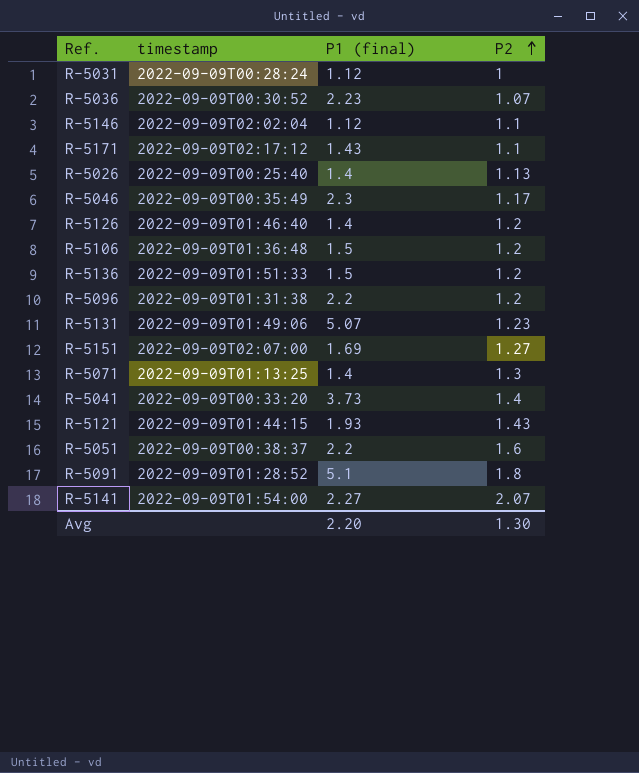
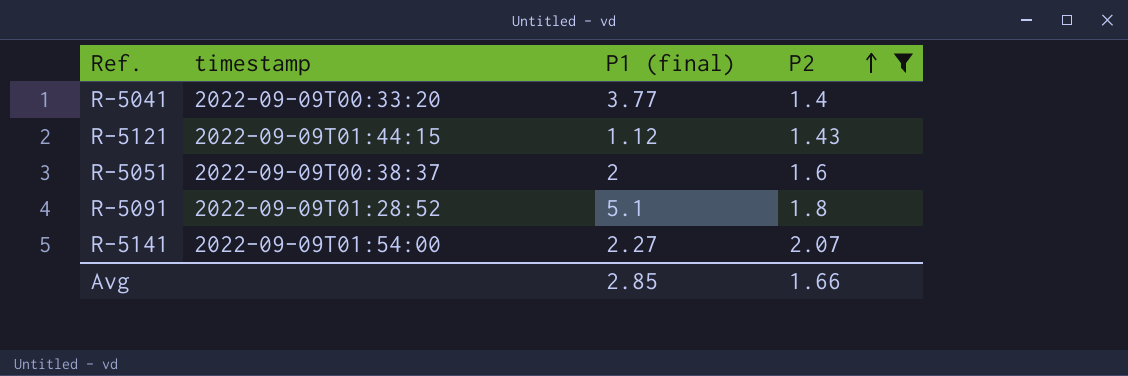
filter: none -> P2 >= 1.4
R-5041 | P1 (final): 3.73 -> 3.77
R-5121 | P1 (final): 1.93 -> 1.12
R-5051 | P1 (final): 2.2 -> 2
Avg | P1 (final): 2.20 -> 2.85
Avg | P2: 1.30 -> 1.66

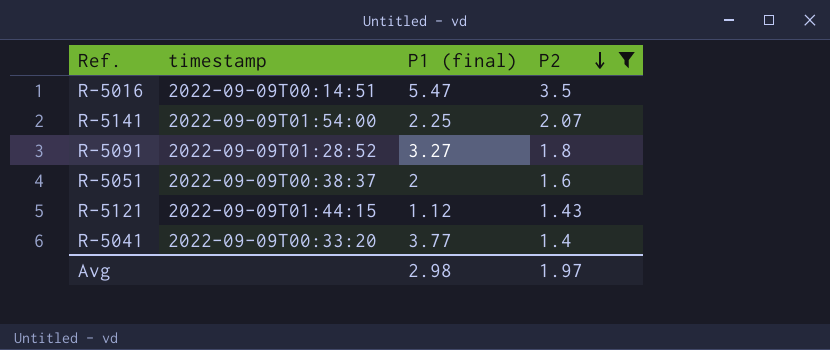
row order: P2 ascending -> P2 descending
row R-5016: none -> 2022-09-09T00:14:51 | 5.47 | 3.5
R-5141 | P1 (final): 2.27 -> 2.25
R-5091 | P1 (final): 5.1 -> 3.27
Avg | P1 (final): 2.85 -> 2.98
Avg | P2: 1.66 -> 1.97

